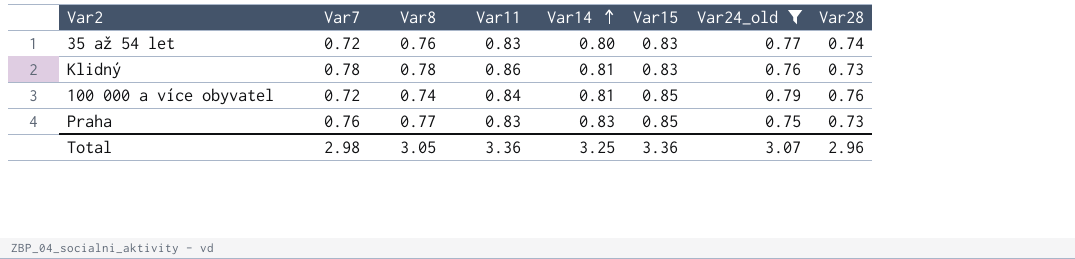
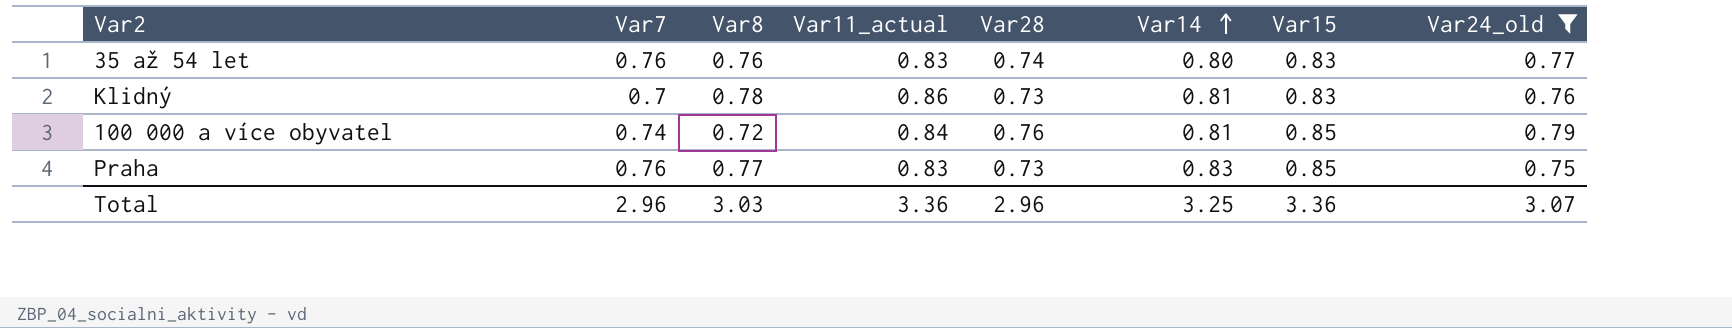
column name: Var11 -> Var11_actual
column Var28 | position: 8 -> 5
35 až 54 let | Var7: 0.72 -> 0.76
Klidný | Var7: 0.78 -> 0.7
100 000 a více obyvatel | Var7: 0.72 -> 0.74
100 000 a více obyvatel | Var8: 0.74 -> 0.72
Total | Var7: 2.98 -> 2.96
Total | Var8: 3.05 -> 3.03

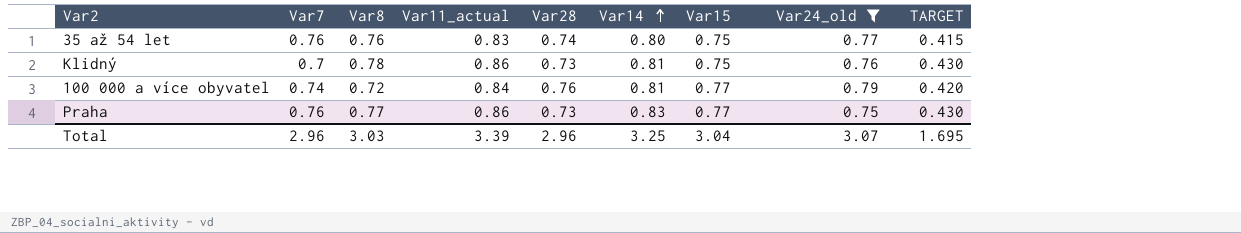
column TARGET | formula: none -> [Var11_actual] * 0.5
35 až 54 let | Var15: 0.83 -> 0.75
Klidný | Var15: 0.83 -> 0.75
100 000 a více obyvatel | Var15: 0.85 -> 0.77
Praha | Var11_actual: 0.83 -> 0.86
Praha | Var15: 0.85 -> 0.77
Total | Var11_actual: 3.36 -> 3.39
Total | Var15: 3.36 -> 3.04

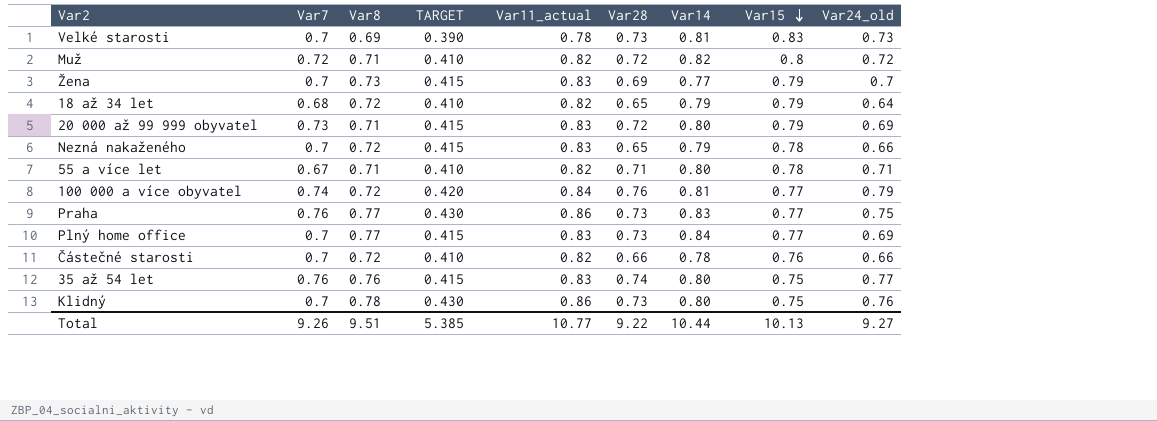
filter: Var24_old >= 0.75 -> none
row order: Var14 ascending -> Var15 descending
column TARGET | position: 9 -> 4
Klidný | Var14: 0.81 -> 0.80
Total | Var7: 2.96 -> 9.26
Total | Var8: 3.03 -> 9.51
Total | TARGET: 1.695 -> 5.385
Total | Var11_actual: 3.39 -> 10.77
Total | Var28: 2.96 -> 9.22
Total | Var14: 3.25 -> 10.44
Total | Var15: 3.04 -> 10.13
Total | Var24_old: 3.07 -> 9.27

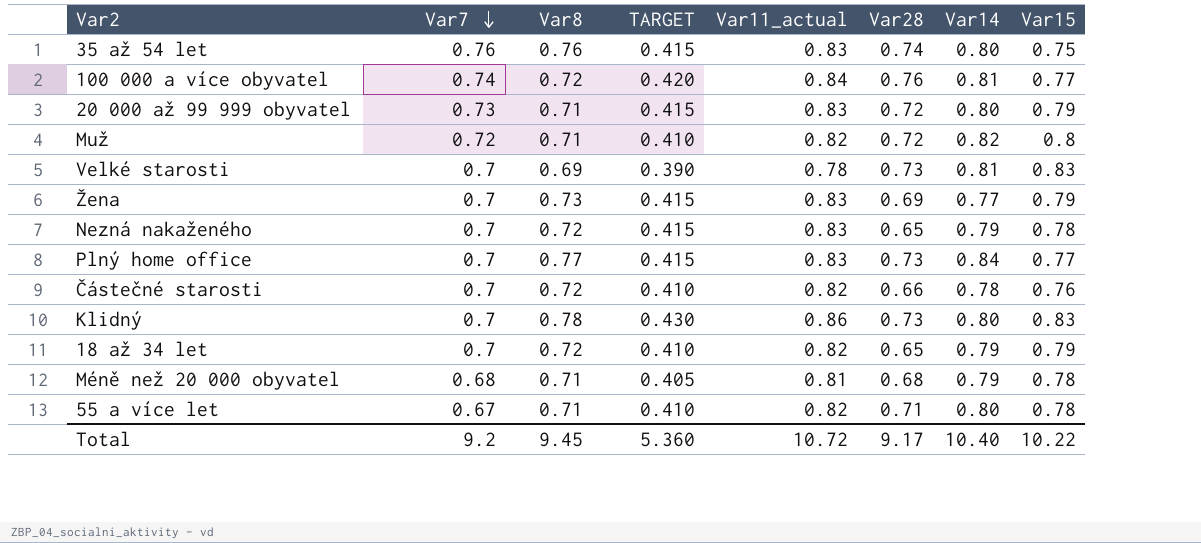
row order: Var15 descending -> Var7 descending
column Var24_old | position: 9 -> none
row Praha: 0.76 | 0.77 | 0.430 | 0.86 | 0.73 | 0.83 | 0.77 | 0.75 -> none
Klidný | Var15: 0.75 -> 0.83
18 až 34 let | Var7: 0.68 -> 0.7
row Méně než 20 000 obyvatel: none -> 0.68 | 0.71 | 0.405 | 0.81 | 0.68 | 0.79 | 0.78
Total | Var7: 9.26 -> 9.2
Total | Var8: 9.51 -> 9.45
Total | TARGET: 5.385 -> 5.360
Total | Var11_actual: 10.77 -> 10.72
Total | Var28: 9.22 -> 9.17
Total | Var14: 10.44 -> 10.40
Total | Var15: 10.13 -> 10.22

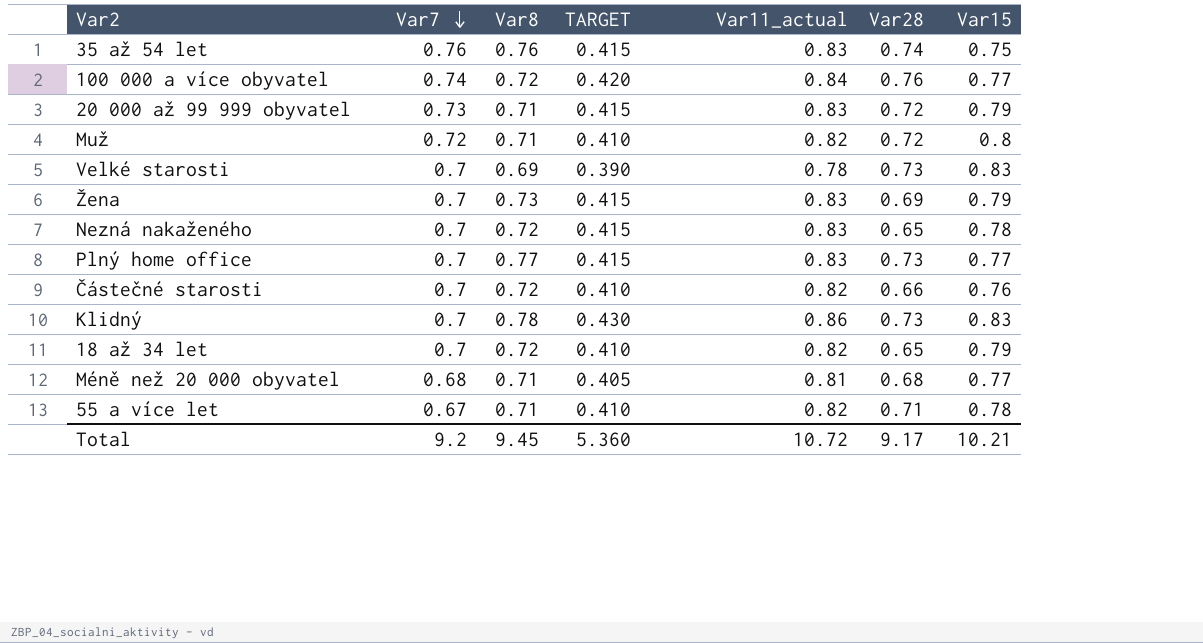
column Var14 | position: 7 -> none
Méně než 20 000 obyvatel | Var15: 0.78 -> 0.77
Total | Var15: 10.22 -> 10.21

